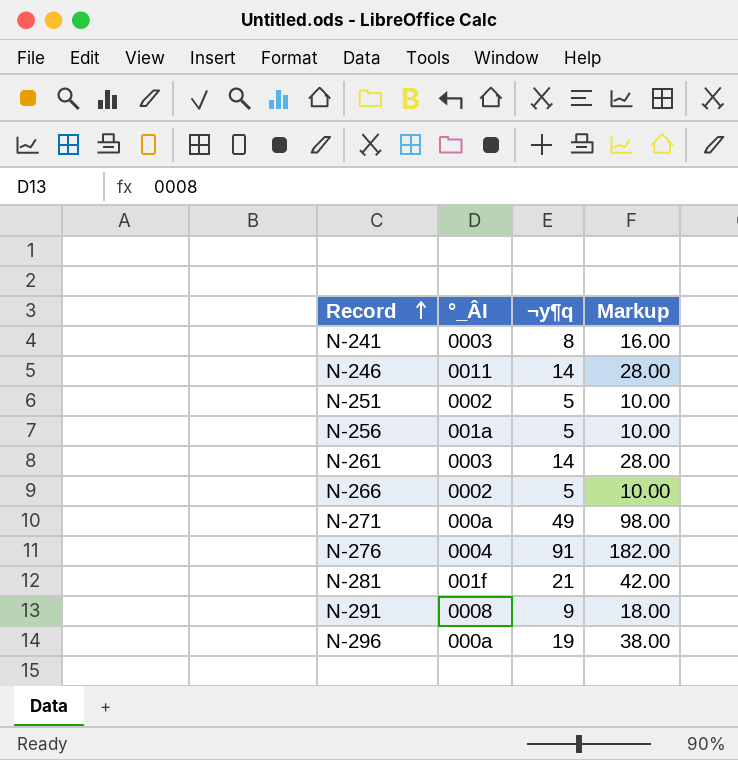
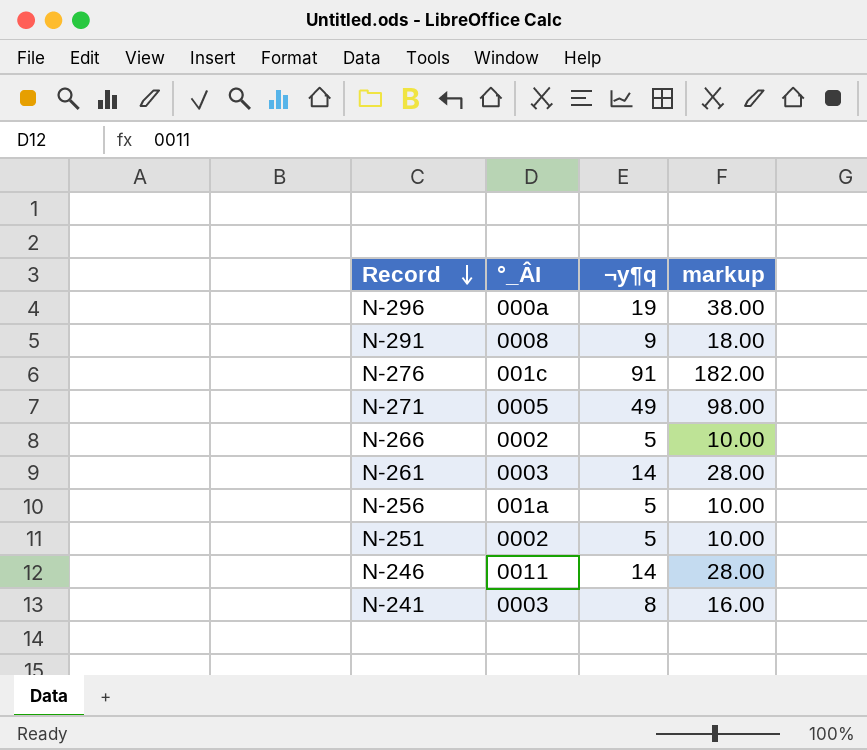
row order: Record ascending -> Record descending
column name: Markup -> markup
row N-281: 001f | 21 | 42.00 -> none
N-276 | °_ÂI: 0004 -> 001c
N-271 | °_ÂI: 000a -> 0005

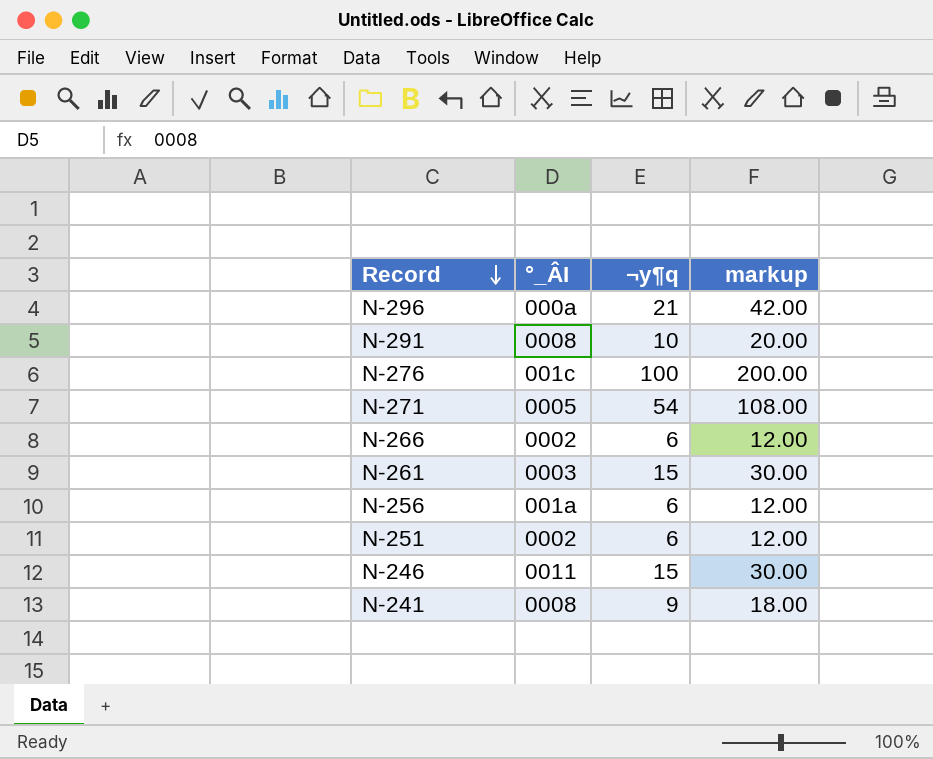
N-296 | ¬y¶q: 19 -> 21
N-296 | markup: 38.00 -> 42.00
N-291 | ¬y¶q: 9 -> 10
N-291 | markup: 18.00 -> 20.00
N-276 | ¬y¶q: 91 -> 100
N-276 | markup: 182.00 -> 200.00
N-271 | ¬y¶q: 49 -> 54
N-271 | markup: 98.00 -> 108.00
N-266 | ¬y¶q: 5 -> 6
N-266 | markup: 10.00 -> 12.00
N-261 | ¬y¶q: 14 -> 15
N-261 | markup: 28.00 -> 30.00
N-256 | ¬y¶q: 5 -> 6
N-256 | markup: 10.00 -> 12.00
N-251 | ¬y¶q: 5 -> 6
N-251 | markup: 10.00 -> 12.00
N-246 | ¬y¶q: 14 -> 15
N-246 | markup: 28.00 -> 30.00
N-241 | °_ÂI: 0003 -> 0008
N-241 | ¬y¶q: 8 -> 9
N-241 | markup: 16.00 -> 18.00

